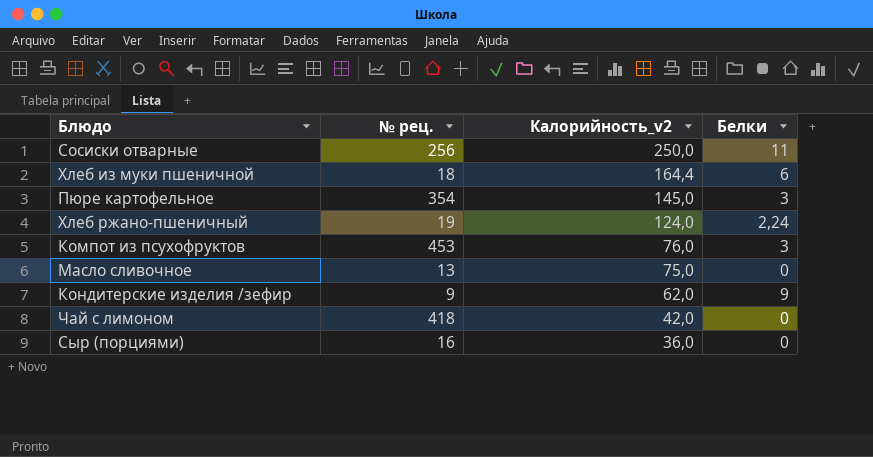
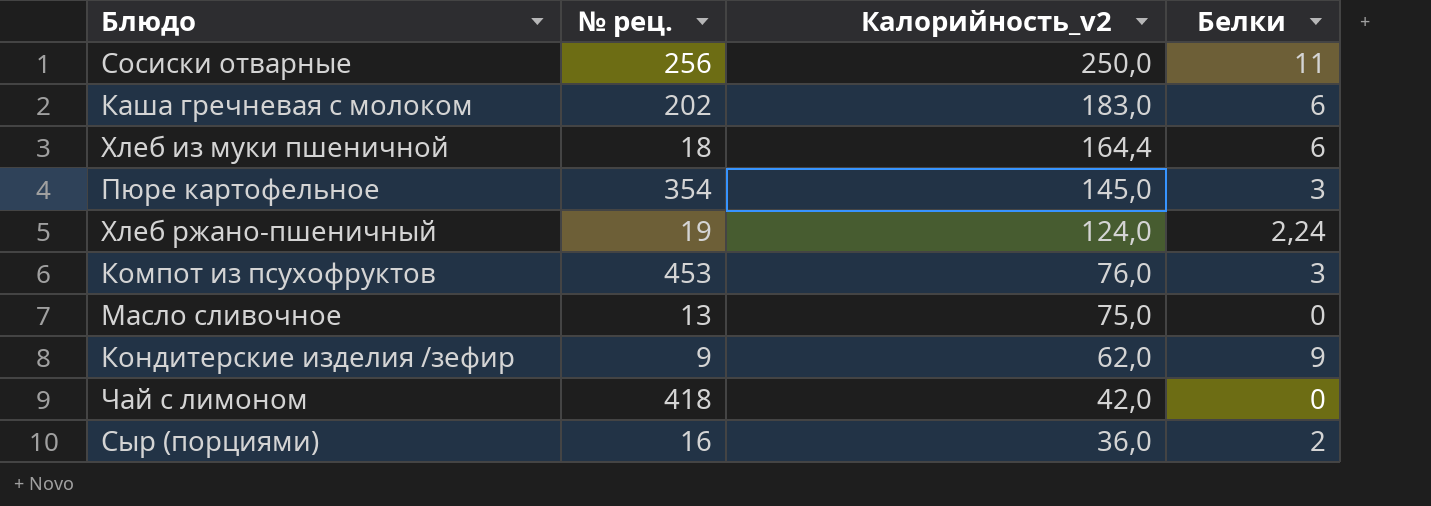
row Каша гречневая с молоком: none -> 202 | 183,0 | 6
Сыр (порциями) | Белки: 0 -> 2

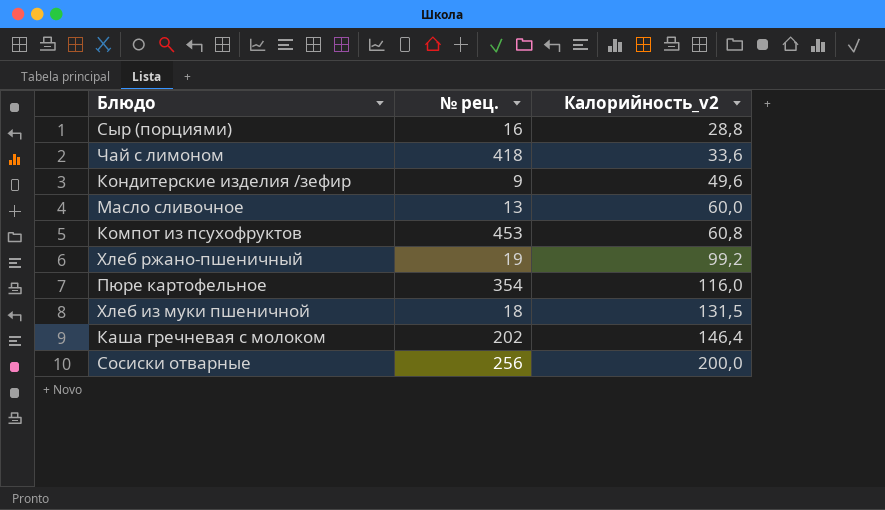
row order: Калорийность_v2 descending -> Калорийность_v2 ascending
column Белки | position: 4 -> none
Сыр (порциями) | Калорийность_v2: 36,0 -> 28,8
Чай с лимоном | Калорийность_v2: 42,0 -> 33,6
Кондитерские изделия /зефир | Калорийность_v2: 62,0 -> 49,6
Масло сливочное | Калорийность_v2: 75,0 -> 60,0
Компот из псухофруктов | Калорийность_v2: 76,0 -> 60,8
Хлеб ржано-пшеничный | Калорийность_v2: 124,0 -> 99,2
Пюре картофельное | Калорийность_v2: 145,0 -> 116,0
Хлеб из муки пшеничной | Калорийность_v2: 164,4 -> 131,5
Каша гречневая с молоком | Калорийность_v2: 183,0 -> 146,4
Сосиски отварные | Калорийность_v2: 250,0 -> 200,0

